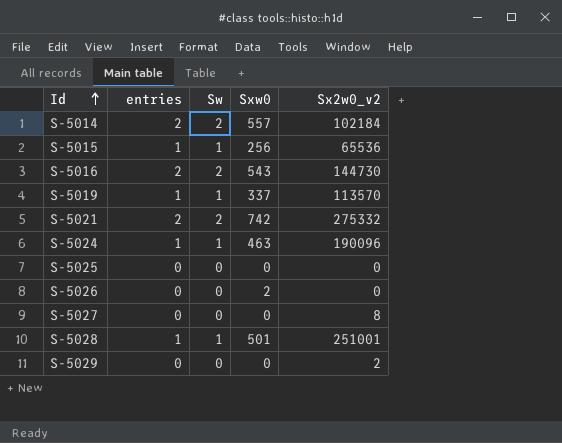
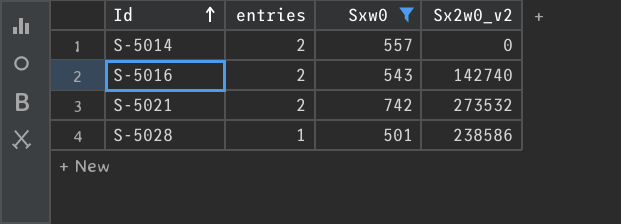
filter: none -> Sxw0 >= 501
column Sw | position: 3 -> none
S-5014 | Sx2w0_v2: 102184 -> 0
S-5016 | Sx2w0_v2: 144730 -> 142740
S-5021 | Sx2w0_v2: 275332 -> 273532
S-5028 | Sx2w0_v2: 251001 -> 238586

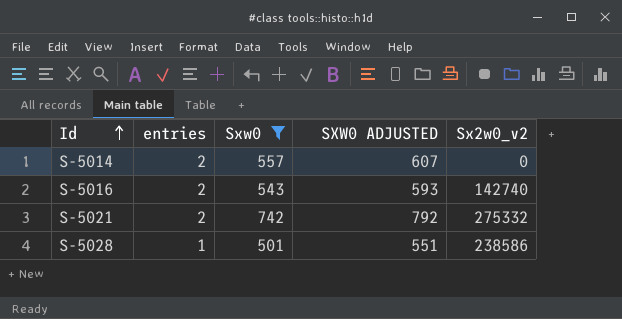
column SXW0 ADJUSTED | formula: none -> [Sxw0] + 50
S-5021 | Sx2w0_v2: 273532 -> 275332

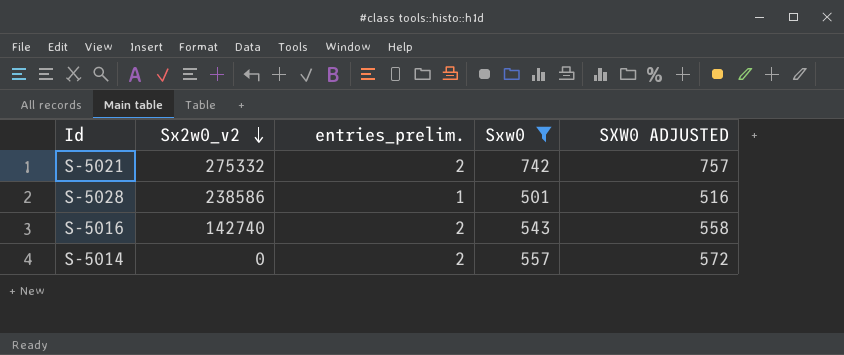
row order: Id ascending -> Sx2w0_v2 descending
column Sx2w0_v2 | position: 5 -> 2
column name: entries -> entries_prelim.
column SXW0 ADJUSTED | formula: [Sxw0] + 50 -> [Sxw0] + 15

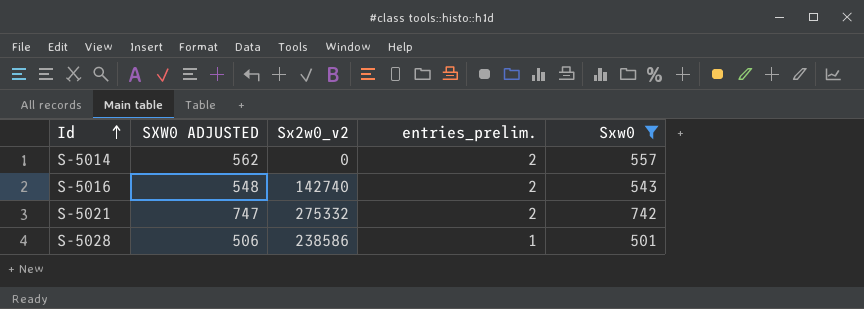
row order: Sx2w0_v2 descending -> Id ascending
column SXW0 ADJUSTED | formula: [Sxw0] + 15 -> [Sxw0] + 5
column SXW0 ADJUSTED | position: 5 -> 2

